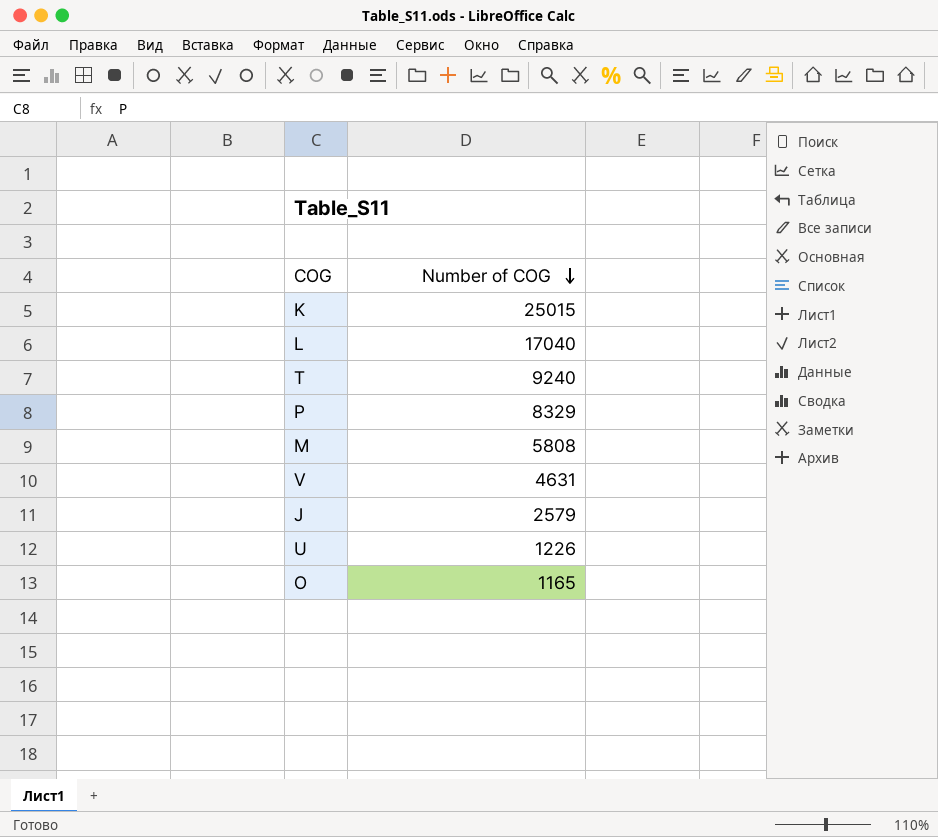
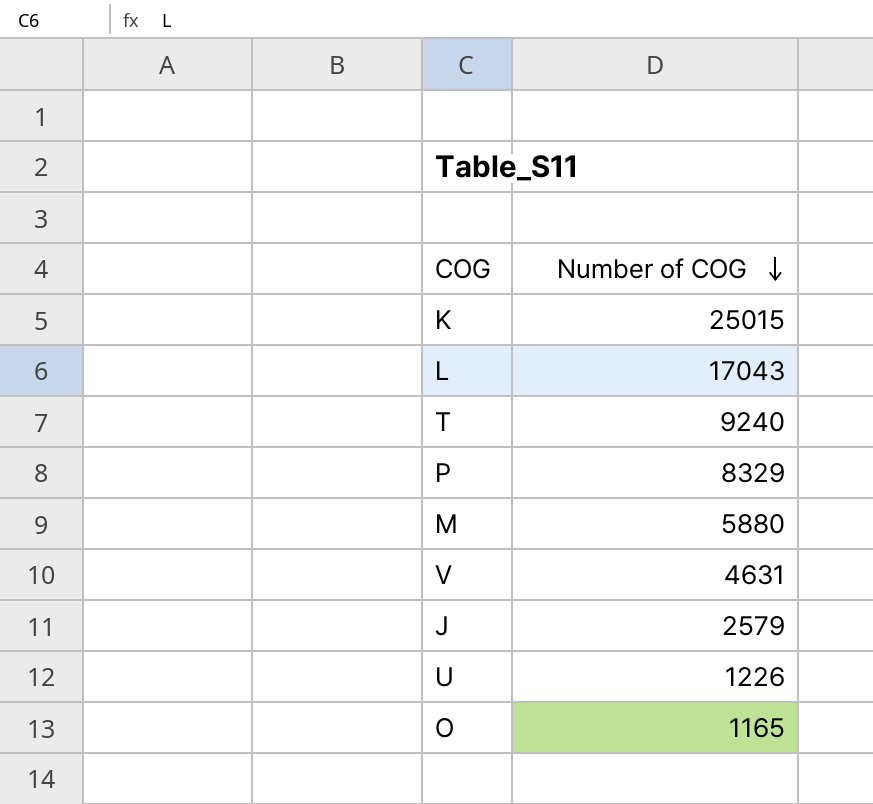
L | Number of COG: 17040 -> 17043
M | Number of COG: 5808 -> 5880

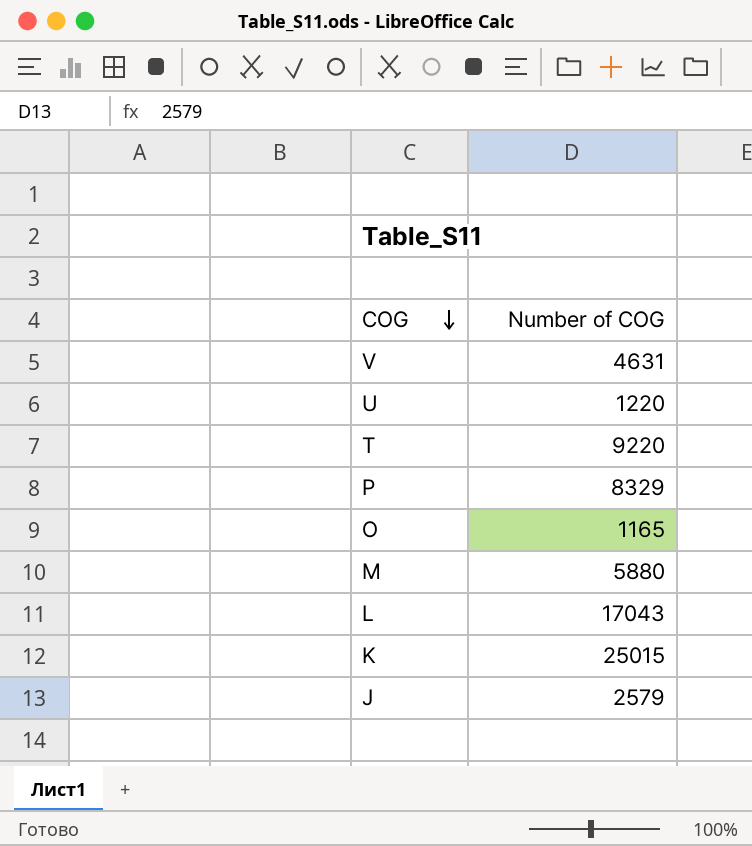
row order: Number of COG descending -> COG descending
U | Number of COG: 1226 -> 1220
T | Number of COG: 9240 -> 9220

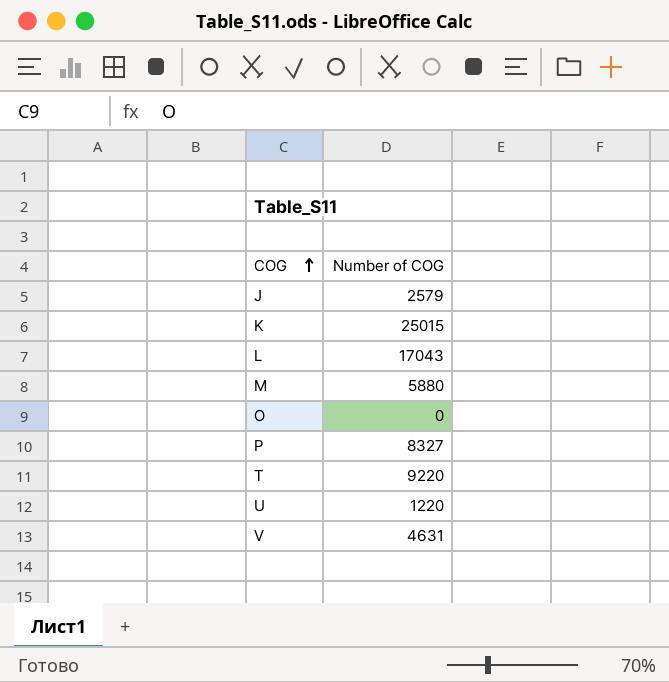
row order: COG descending -> COG ascending
O | Number of COG: 1165 -> 0
P | Number of COG: 8329 -> 8327

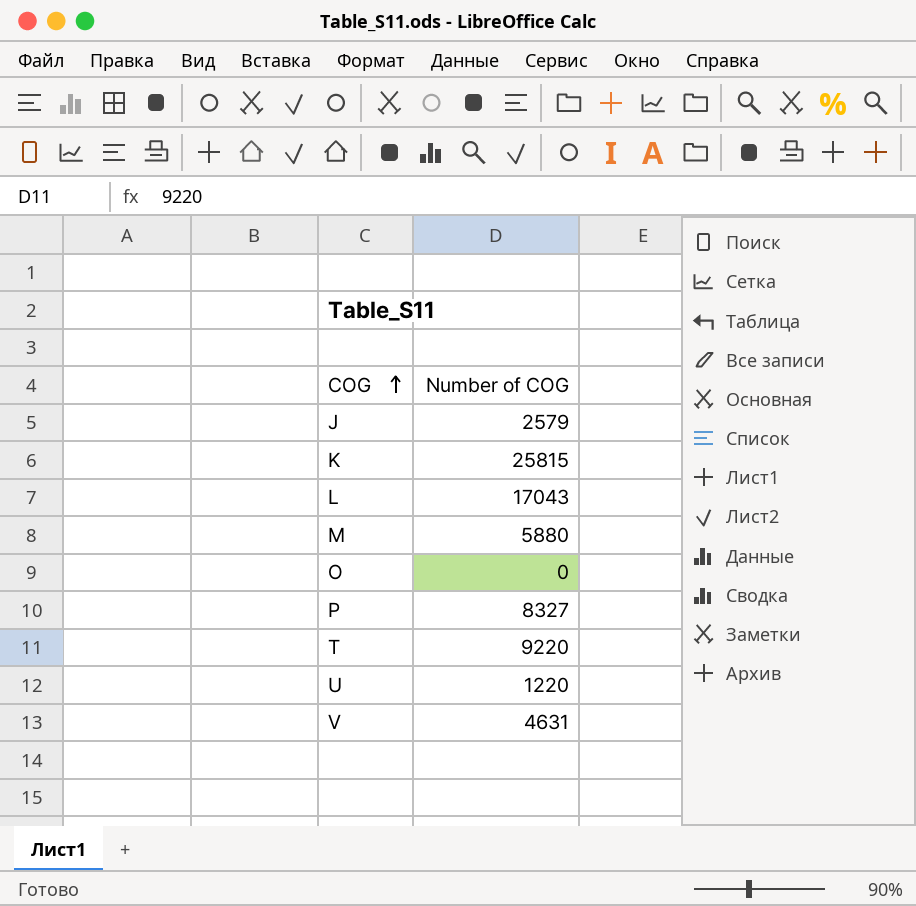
K | Number of COG: 25015 -> 25815

